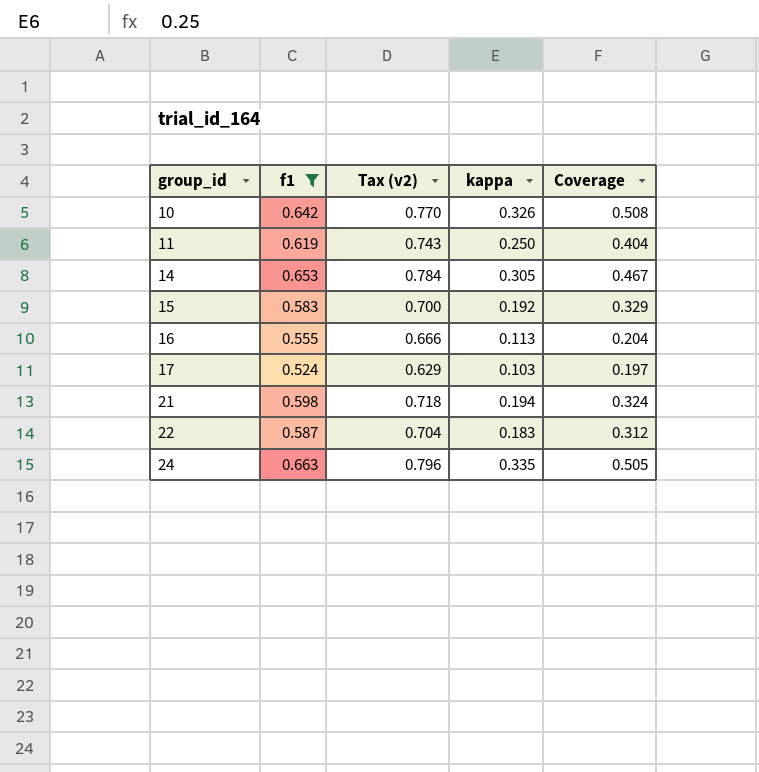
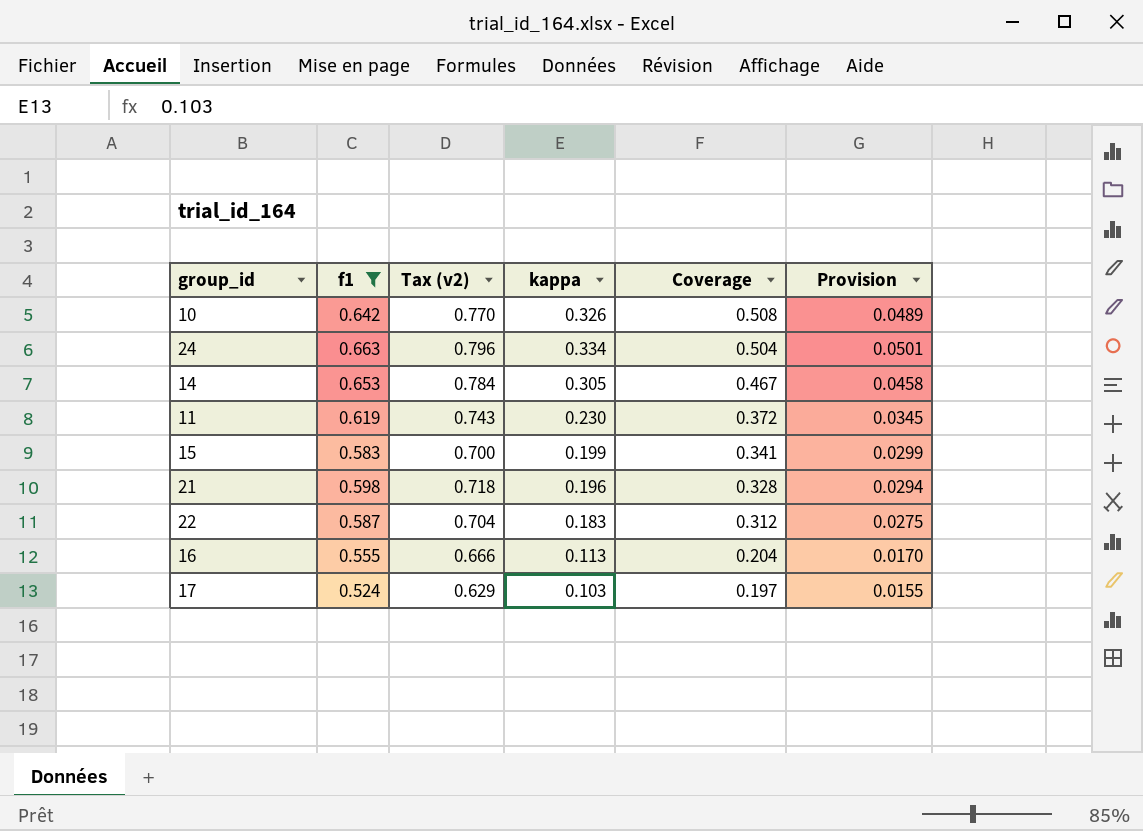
row order: group_id ascending -> Coverage descending
column Provision | formula: none -> [kappa] * 0.15
24 | kappa: 0.335 -> 0.334
24 | Coverage: 0.505 -> 0.504
11 | kappa: 0.250 -> 0.230
11 | Coverage: 0.404 -> 0.372
15 | kappa: 0.192 -> 0.199
15 | Coverage: 0.329 -> 0.341
21 | kappa: 0.194 -> 0.196
21 | Coverage: 0.324 -> 0.328

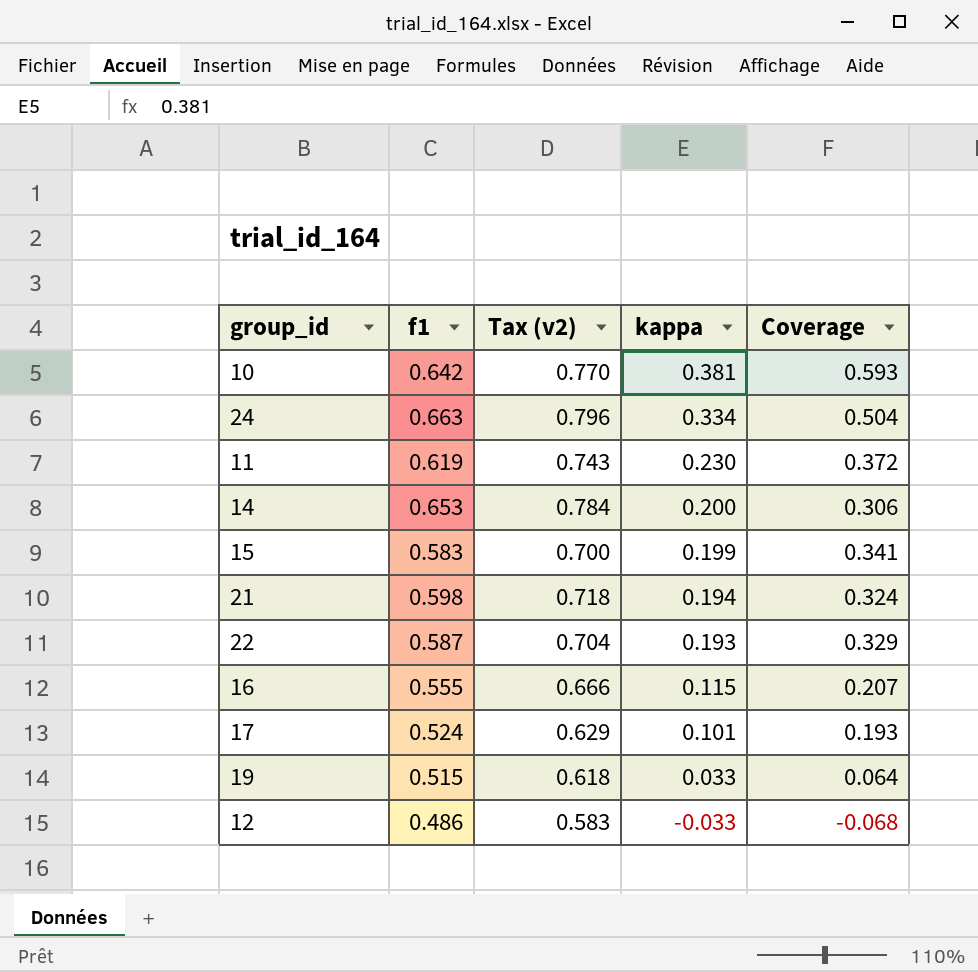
filter: f1 >= 0.524 -> none
row order: Coverage descending -> kappa descending
column Provision | formula: [kappa] * 0.15 -> none
10 | kappa: 0.326 -> 0.381
10 | Coverage: 0.508 -> 0.593
14 | kappa: 0.305 -> 0.200
14 | Coverage: 0.467 -> 0.306
21 | kappa: 0.196 -> 0.194
21 | Coverage: 0.328 -> 0.324
22 | kappa: 0.183 -> 0.193
22 | Coverage: 0.312 -> 0.329
16 | kappa: 0.113 -> 0.115
16 | Coverage: 0.204 -> 0.207
17 | kappa: 0.103 -> 0.101
17 | Coverage: 0.197 -> 0.193

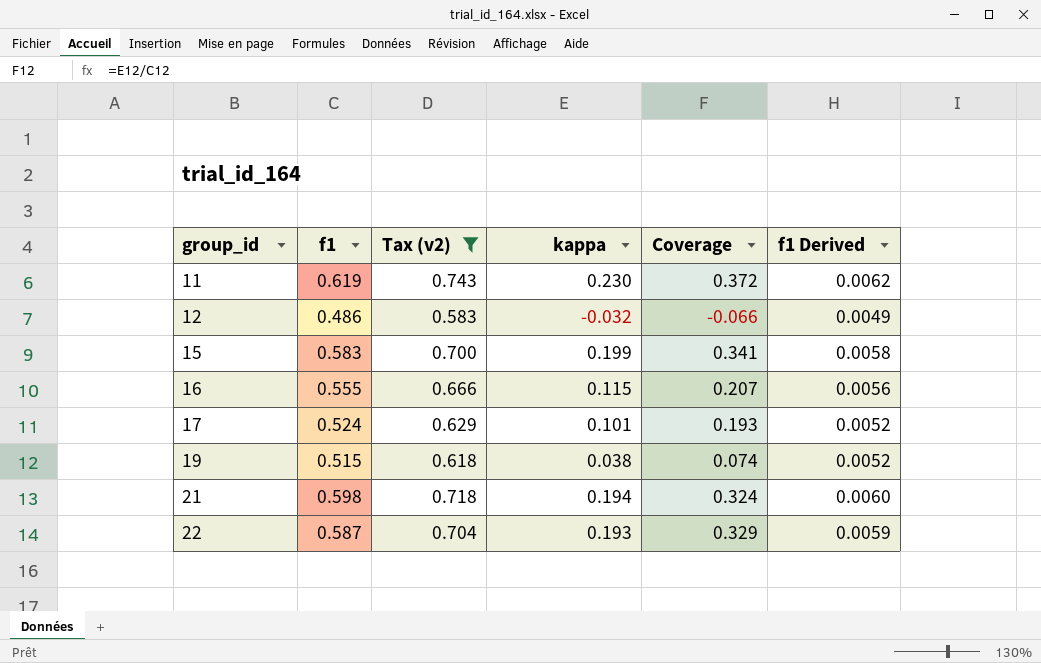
filter: none -> Tax (v2) <= 0.743
row order: kappa descending -> group_id ascending
column f1 Derived | formula: none -> [f1] * 0.01
12 | kappa: -0.033 -> -0.032
12 | Coverage: -0.068 -> -0.066
19 | kappa: 0.033 -> 0.038
19 | Coverage: 0.064 -> 0.074

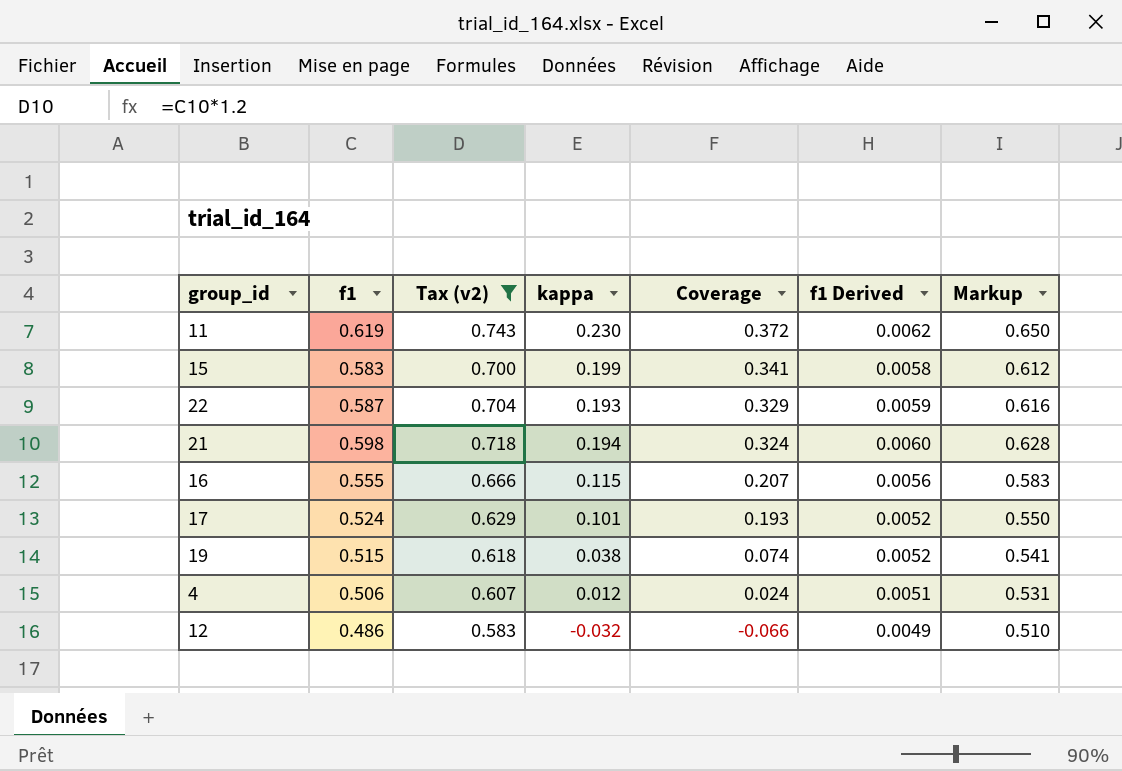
row order: group_id ascending -> Coverage descending
column Markup | formula: none -> [f1] * 1.05
row 4: none -> 0.506 | 0.607 | 0.012 | 0.024 | 0.0051 | 0.531

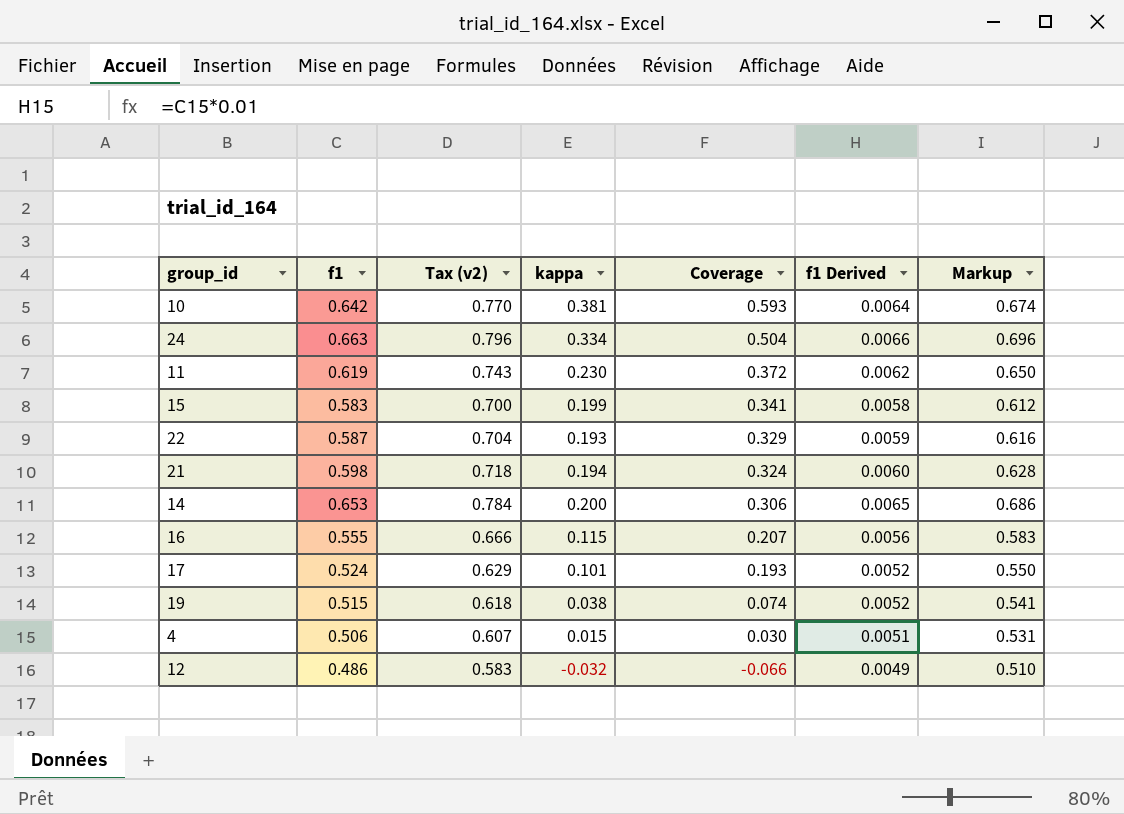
filter: Tax (v2) <= 0.743 -> none
4 | kappa: 0.012 -> 0.015
4 | Coverage: 0.024 -> 0.030

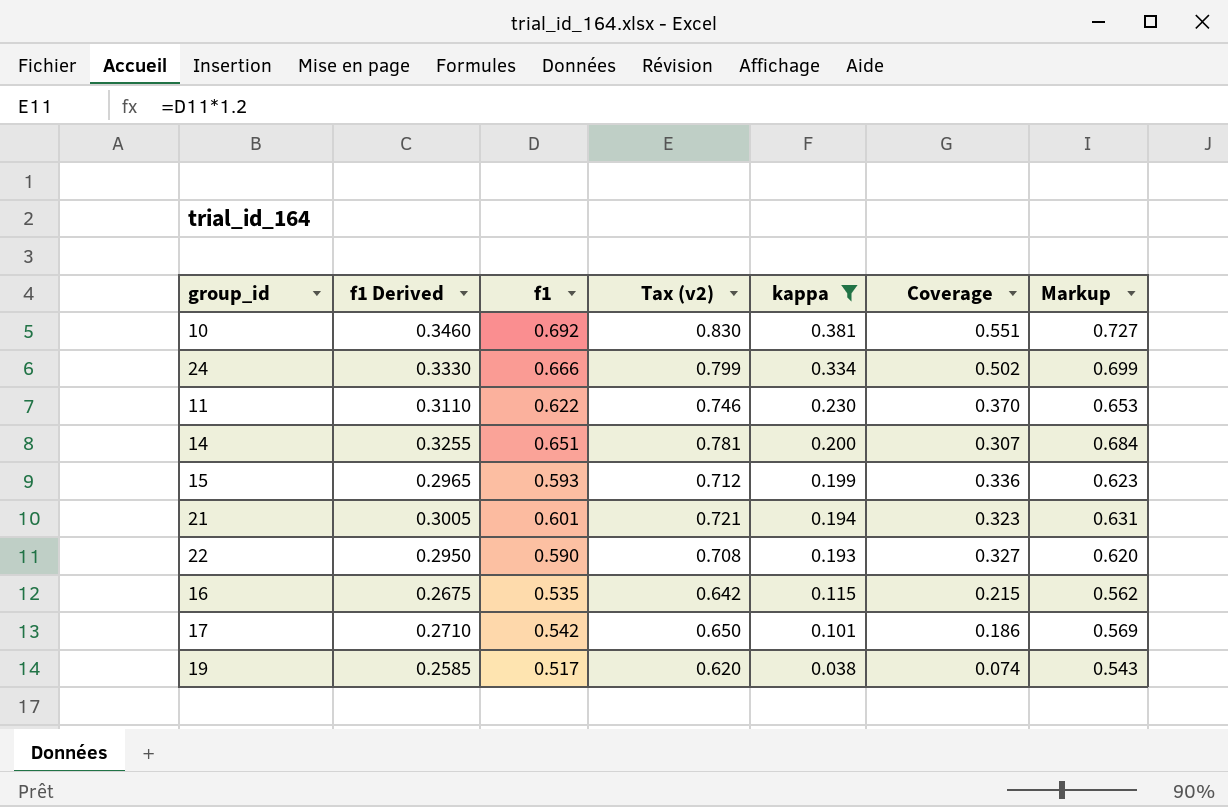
filter: none -> kappa >= 0.038
row order: Coverage descending -> kappa descending
column f1 Derived | formula: [f1] * 0.01 -> [f1] * 0.5
column f1 Derived | position: 6 -> 2
10 | f1: 0.642 -> 0.692
10 | Tax (v2): 0.770 -> 0.830
10 | Coverage: 0.593 -> 0.551
10 | Markup: 0.674 -> 0.727
24 | f1: 0.663 -> 0.666
24 | Tax (v2): 0.796 -> 0.799
24 | Coverage: 0.504 -> 0.502
24 | Markup: 0.696 -> 0.699
11 | f1: 0.619 -> 0.622
11 | Tax (v2): 0.743 -> 0.746
11 | Coverage: 0.372 -> 0.370
11 | Markup: 0.650 -> 0.653
14 | f1: 0.653 -> 0.651
14 | Tax (v2): 0.784 -> 0.781
14 | Coverage: 0.306 -> 0.307
14 | Markup: 0.686 -> 0.684
15 | f1: 0.583 -> 0.593
15 | Tax (v2): 0.700 -> 0.712
15 | Coverage: 0.341 -> 0.336
15 | Markup: 0.612 -> 0.623
21 | f1: 0.598 -> 0.601
21 | Tax (v2): 0.718 -> 0.721
21 | Coverage: 0.324 -> 0.323
21 | Markup: 0.628 -> 0.631
22 | f1: 0.587 -> 0.590
22 | Tax (v2): 0.704 -> 0.708
22 | Coverage: 0.329 -> 0.327
22 | Markup: 0.616 -> 0.620
16 | f1: 0.555 -> 0.535
16 | Tax (v2): 0.666 -> 0.642
16 | Coverage: 0.207 -> 0.215
16 | Markup: 0.583 -> 0.562
17 | f1: 0.524 -> 0.542
17 | Tax (v2): 0.629 -> 0.650
17 | Coverage: 0.193 -> 0.186
17 | Markup: 0.550 -> 0.569
19 | f1: 0.515 -> 0.517
19 | Tax (v2): 0.618 -> 0.620
19 | Markup: 0.541 -> 0.543

